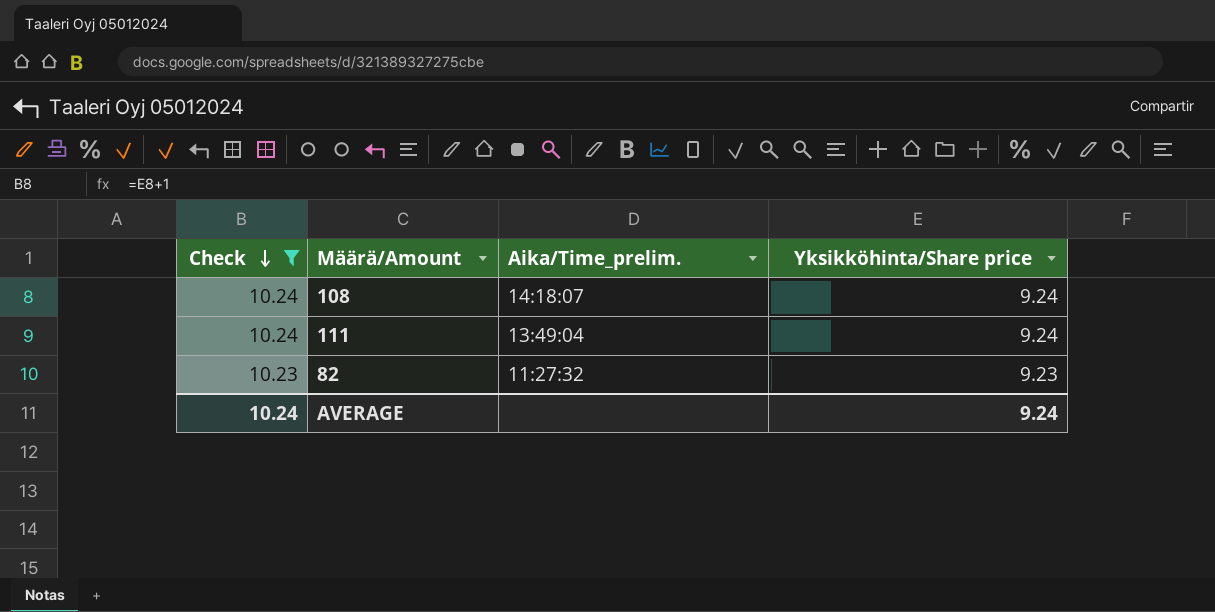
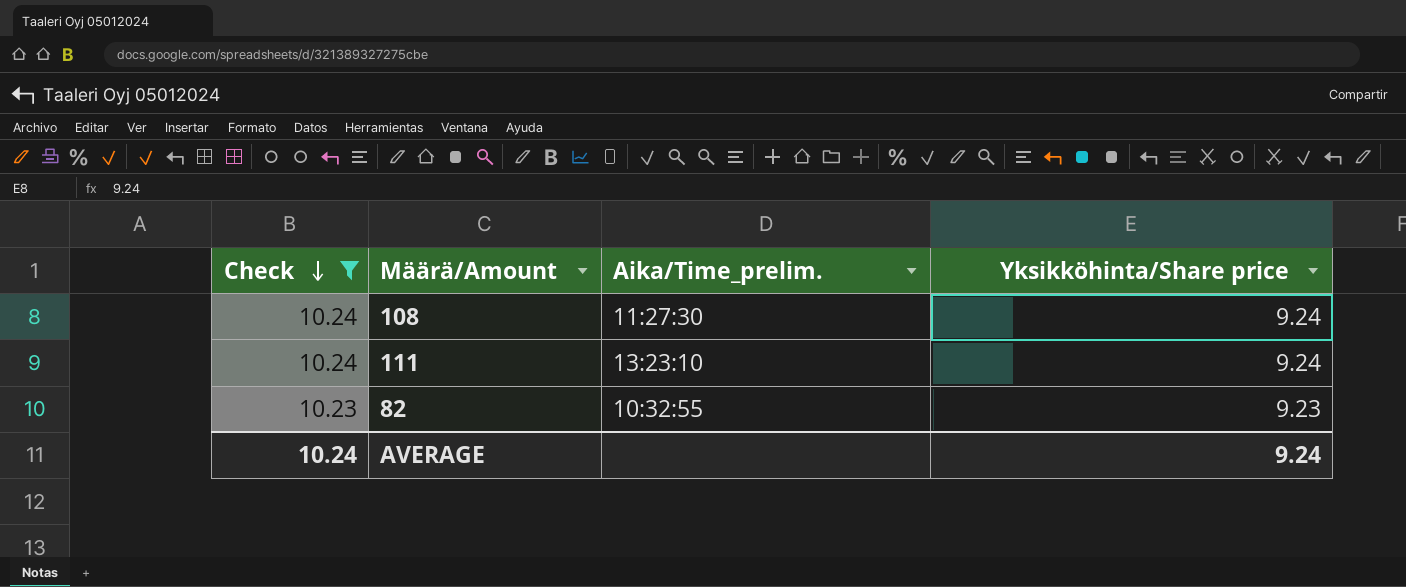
108 | Aika/Time_prelim.: 14:18:07 -> 11:27:30
111 | Aika/Time_prelim.: 13:49:04 -> 13:23:10
82 | Aika/Time_prelim.: 11:27:32 -> 10:32:55

